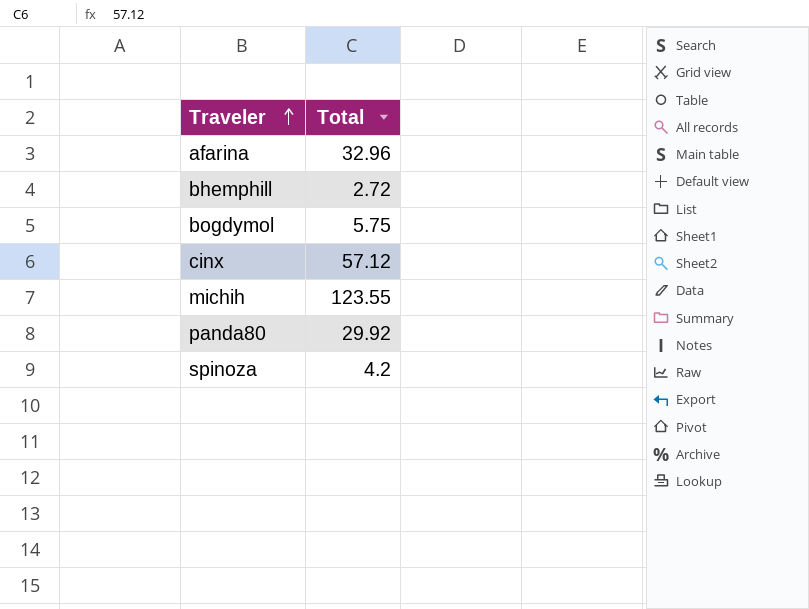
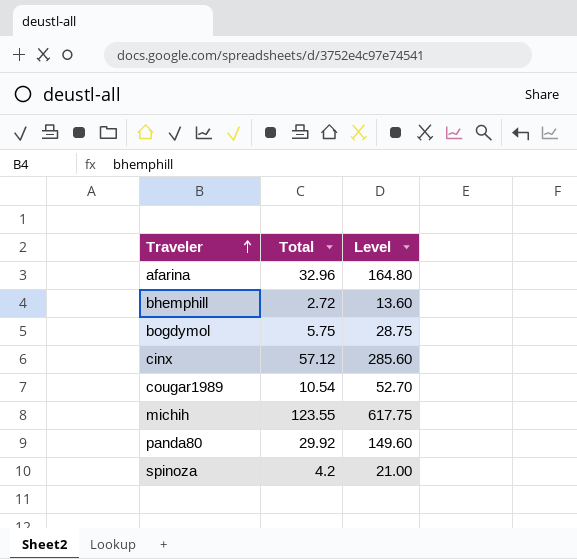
column Level | formula: none -> [Total] * 5
row cougar1989: none -> 10.54 | 52.70

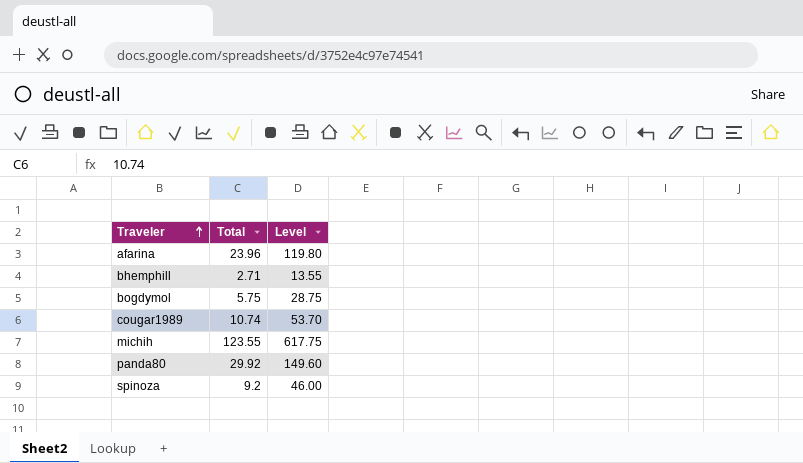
row cinx: 57.12 | 285.60 -> none
afarina | Total: 32.96 -> 23.96
afarina | Level: 164.80 -> 119.80
bhemphill | Total: 2.72 -> 2.71
bhemphill | Level: 13.60 -> 13.55
cougar1989 | Total: 10.54 -> 10.74
cougar1989 | Level: 52.70 -> 53.70
spinoza | Total: 4.2 -> 9.2
spinoza | Level: 21.00 -> 46.00

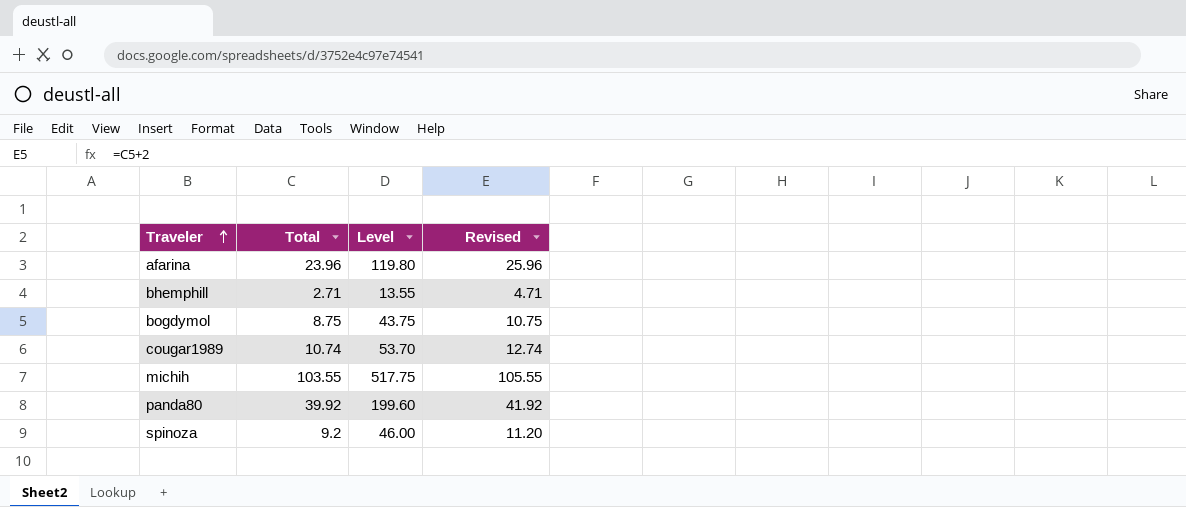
column Revised | formula: none -> [Total] + 2
bogdymol | Total: 5.75 -> 8.75
bogdymol | Level: 28.75 -> 43.75
michih | Total: 123.55 -> 103.55
michih | Level: 617.75 -> 517.75
panda80 | Total: 29.92 -> 39.92
panda80 | Level: 149.60 -> 199.60

